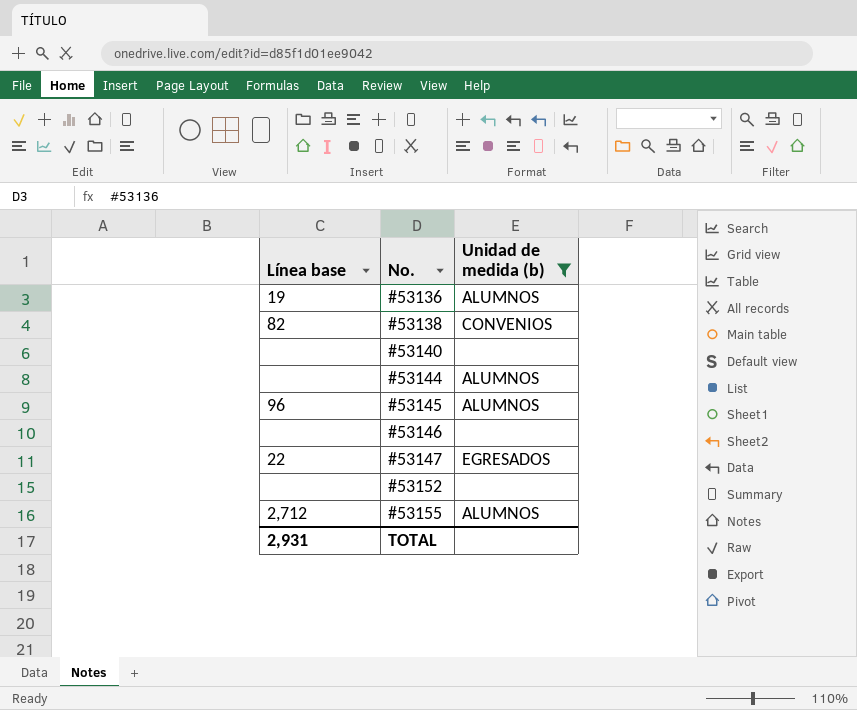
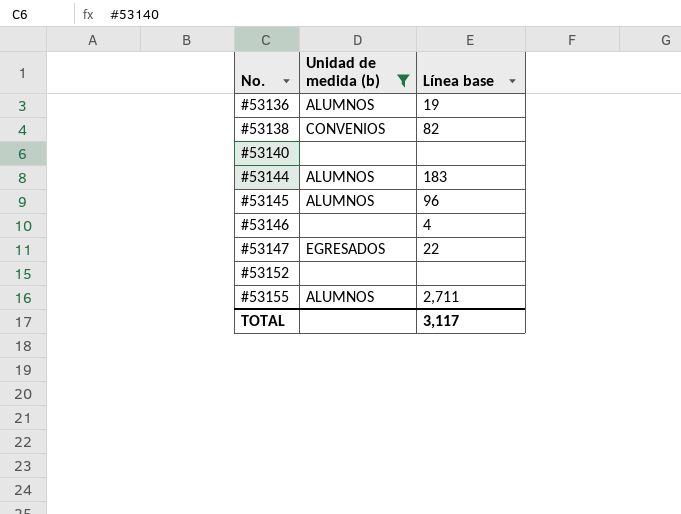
column Línea base | position: 1 -> 3
#53144 | Línea base: none -> 183
#53146 | Línea base: none -> 4
#53155 | Línea base: 2,712 -> 2,711
TOTAL | Línea base: 2,931 -> 3,117

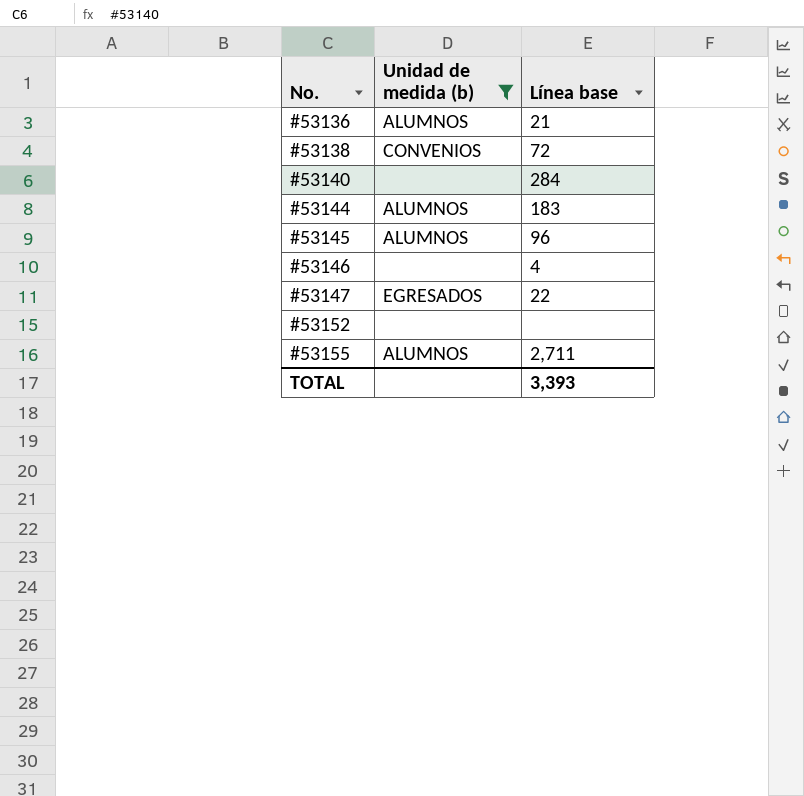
#53136 | Línea base: 19 -> 21
#53138 | Línea base: 82 -> 72
#53140 | Línea base: none -> 284
TOTAL | Línea base: 3,117 -> 3,393

